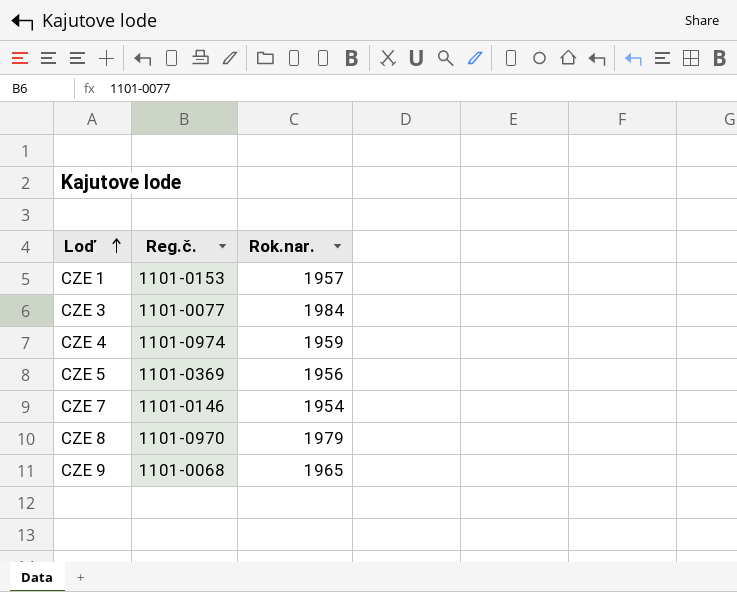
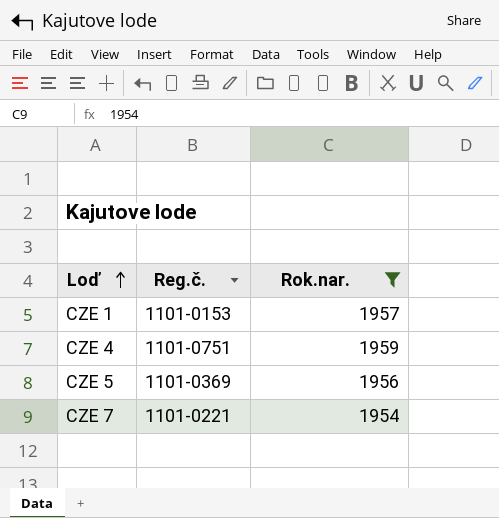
filter: none -> Rok.nar. <= 1959
CZE 4 | Reg.č.: 1101-0974 -> 1101-0751
CZE 7 | Reg.č.: 1101-0146 -> 1101-0221

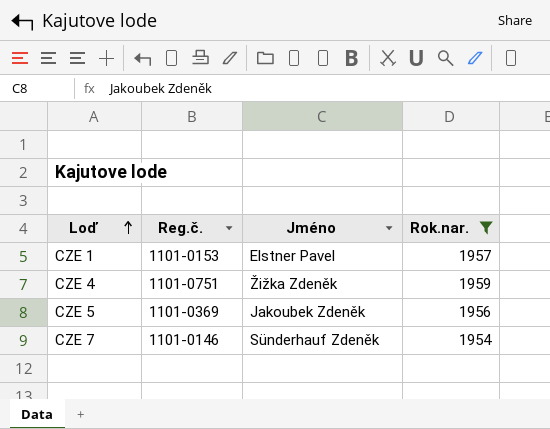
column Jméno | position: none -> 3
CZE 7 | Reg.č.: 1101-0221 -> 1101-0146

